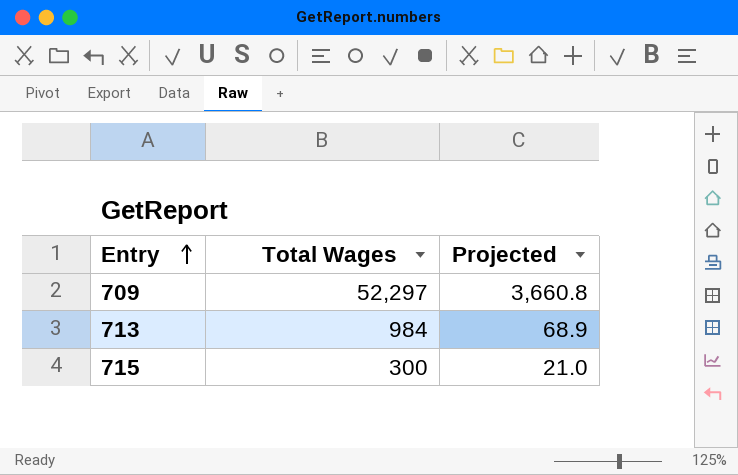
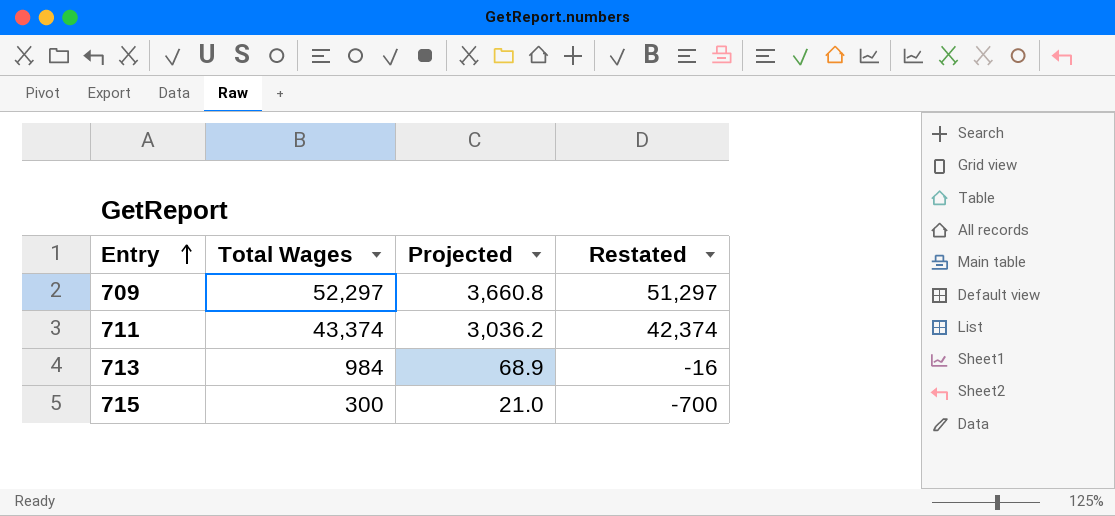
column Restated | formula: none -> [Total Wages] - 1000
row 711: none -> 43,374 | 3,036.2 | 42,374

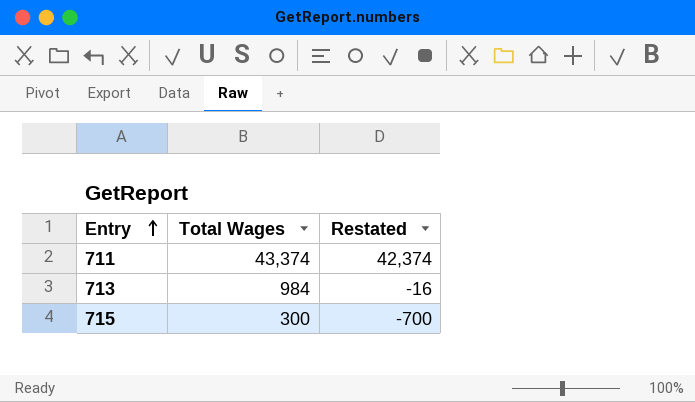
column Projected | formula: [Total Wages] * 0.07 -> none
row 709: 52,297 | 3,660.8 | 51,297 -> none

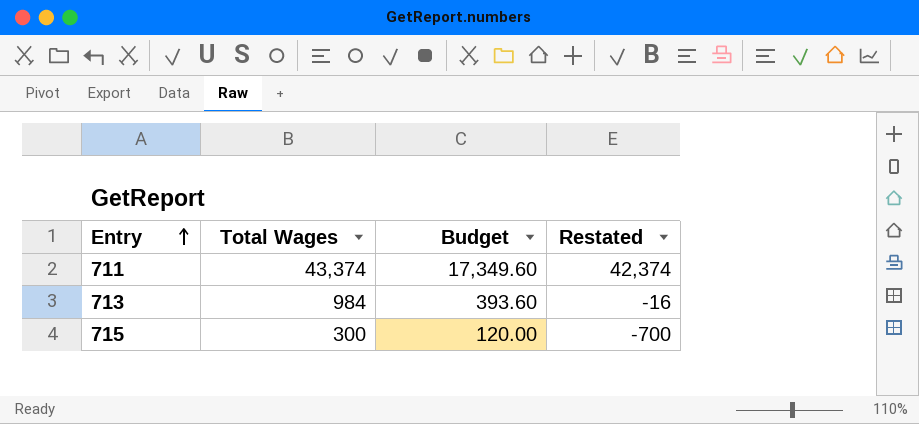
column Budget | formula: none -> [Total Wages] * 0.4

